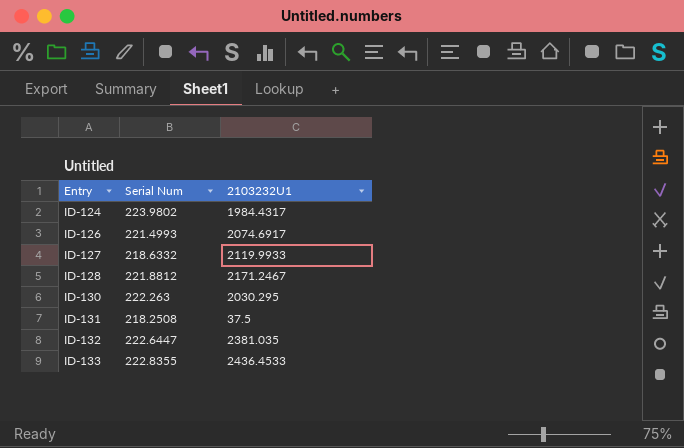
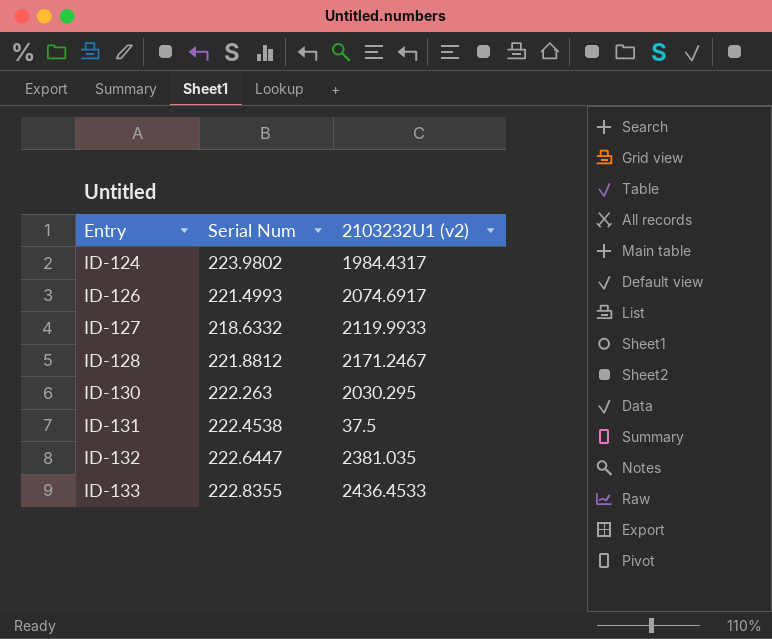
column name: 2103232U1 -> 2103232U1 (v2)
ID-131 | Serial Num: 218.2508 -> 222.4538

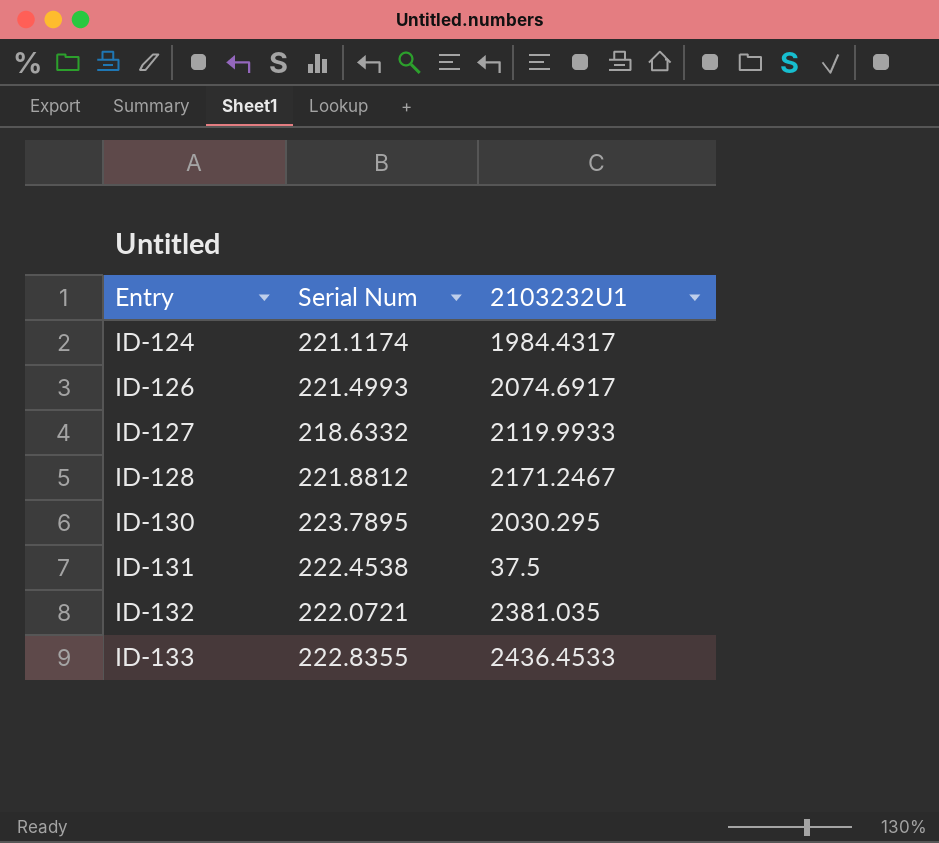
column name: 2103232U1 (v2) -> 2103232U1
ID-124 | Serial Num: 223.9802 -> 221.1174
ID-130 | Serial Num: 222.263 -> 223.7895
ID-132 | Serial Num: 222.6447 -> 222.0721

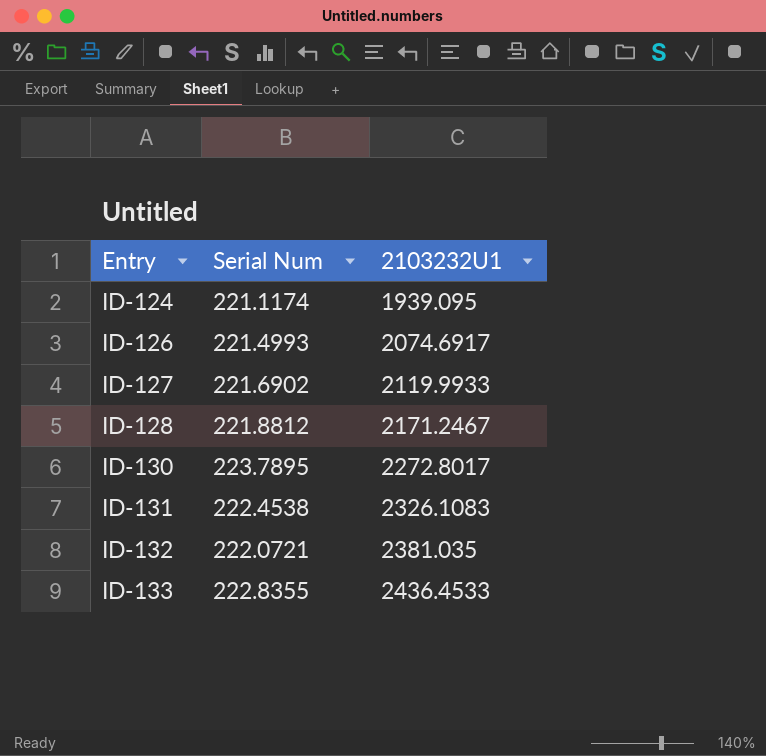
ID-124 | 2103232U1: 1984.4317 -> 1939.095
ID-127 | Serial Num: 218.6332 -> 221.6902
ID-130 | 2103232U1: 2030.295 -> 2272.8017
ID-131 | 2103232U1: 37.5 -> 2326.1083

